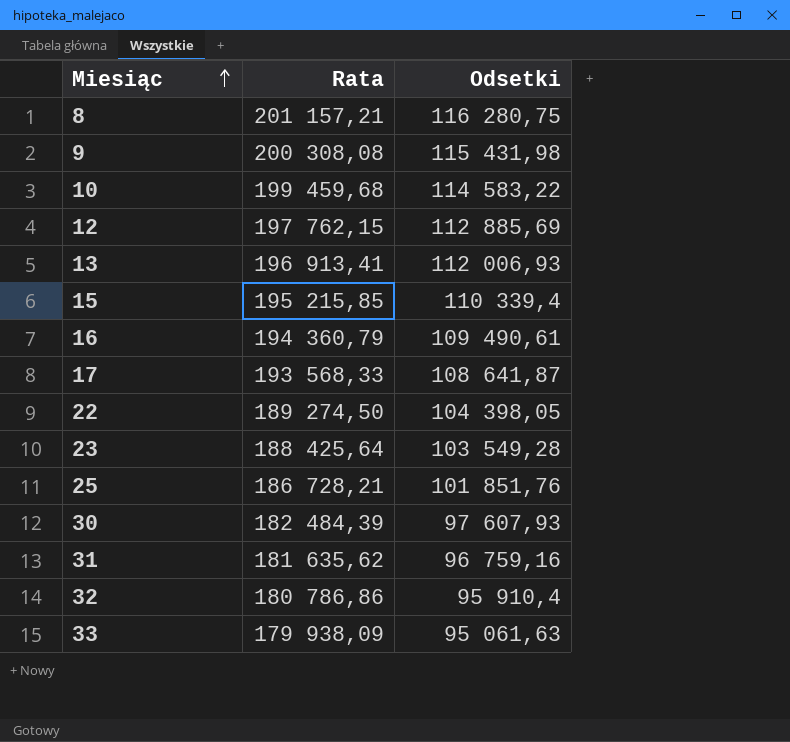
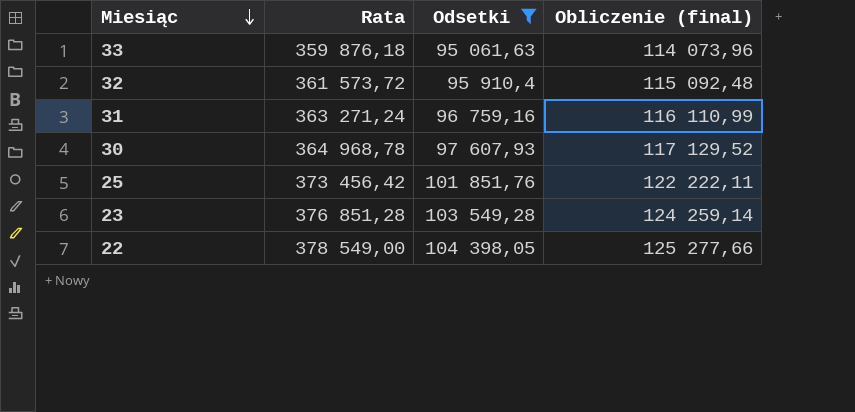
filter: none -> Odsetki <= 104 398,05
row order: Miesiąc ascending -> Miesiąc descending
column Obliczenie (final) | formula: none -> [Odsetki] * 1,2
33 | Rata: 179 938,09 -> 359 876,18
32 | Rata: 180 786,86 -> 361 573,72
31 | Rata: 181 635,62 -> 363 271,24
30 | Rata: 182 484,39 -> 364 968,78
25 | Rata: 186 728,21 -> 373 456,42
23 | Rata: 188 425,64 -> 376 851,28
22 | Rata: 189 274,50 -> 378 549,00

